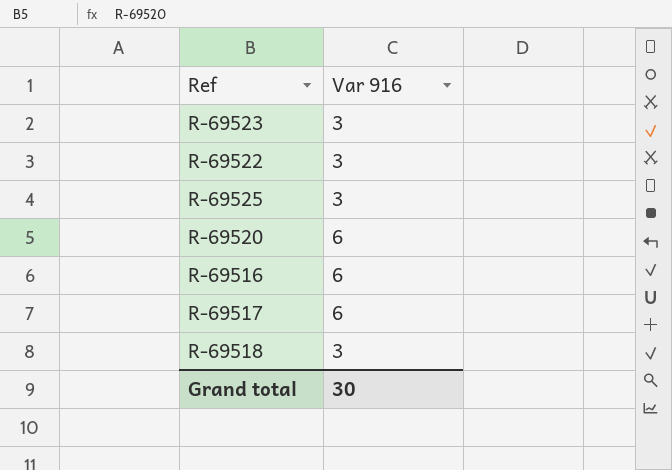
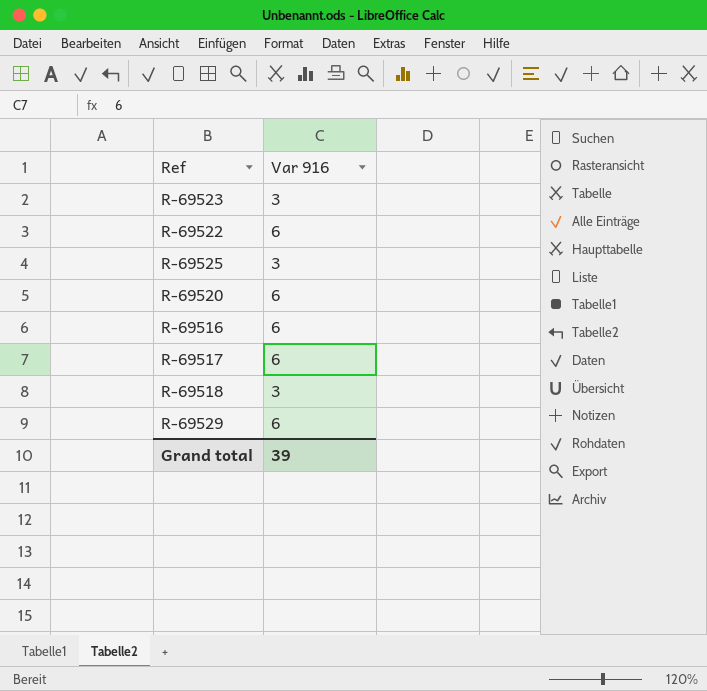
R-69522 | Var 916: 3 -> 6
row R-69529: none -> 6
Grand total | Var 916: 30 -> 39

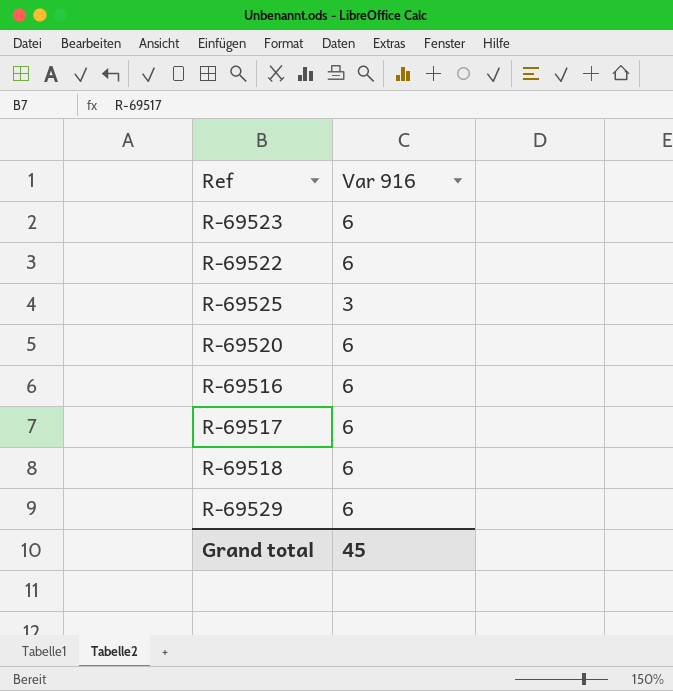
R-69523 | Var 916: 3 -> 6
R-69518 | Var 916: 3 -> 6
Grand total | Var 916: 39 -> 45

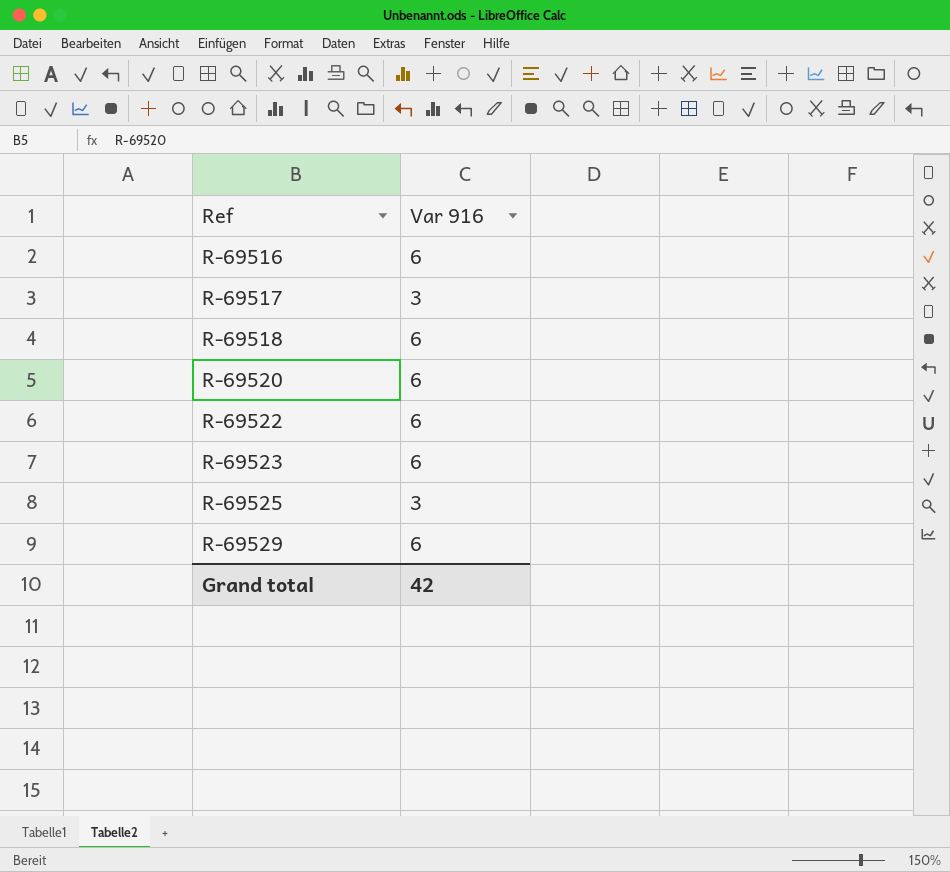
row order: none -> Ref ascending
R-69517 | Var 916: 6 -> 3
Grand total | Var 916: 45 -> 42

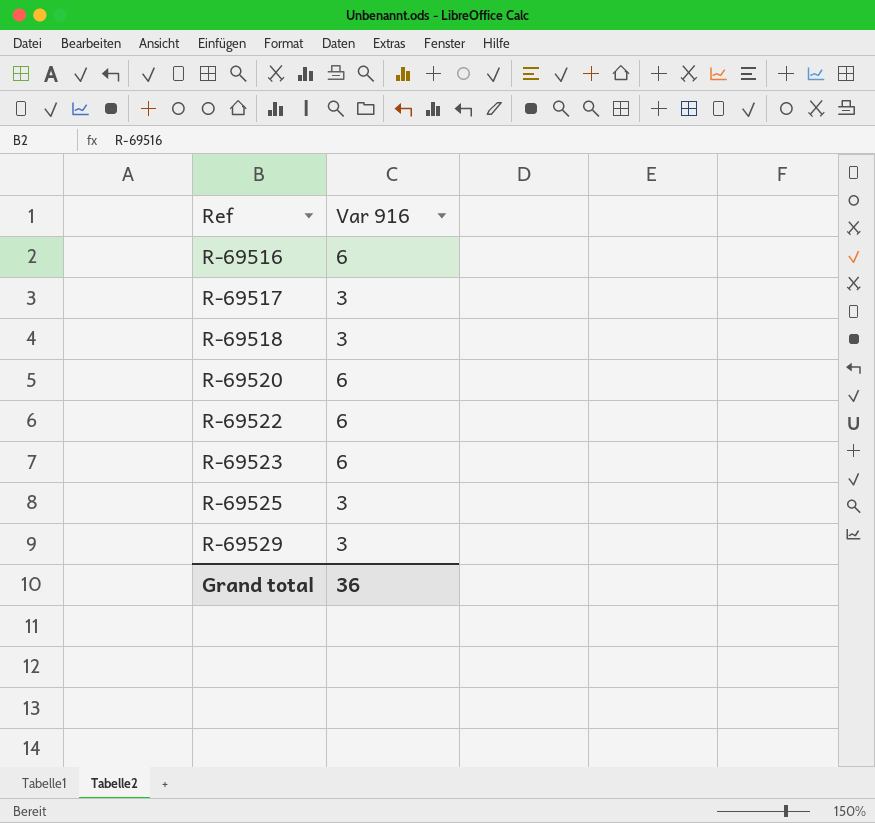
R-69518 | Var 916: 6 -> 3
R-69529 | Var 916: 6 -> 3
Grand total | Var 916: 42 -> 36

